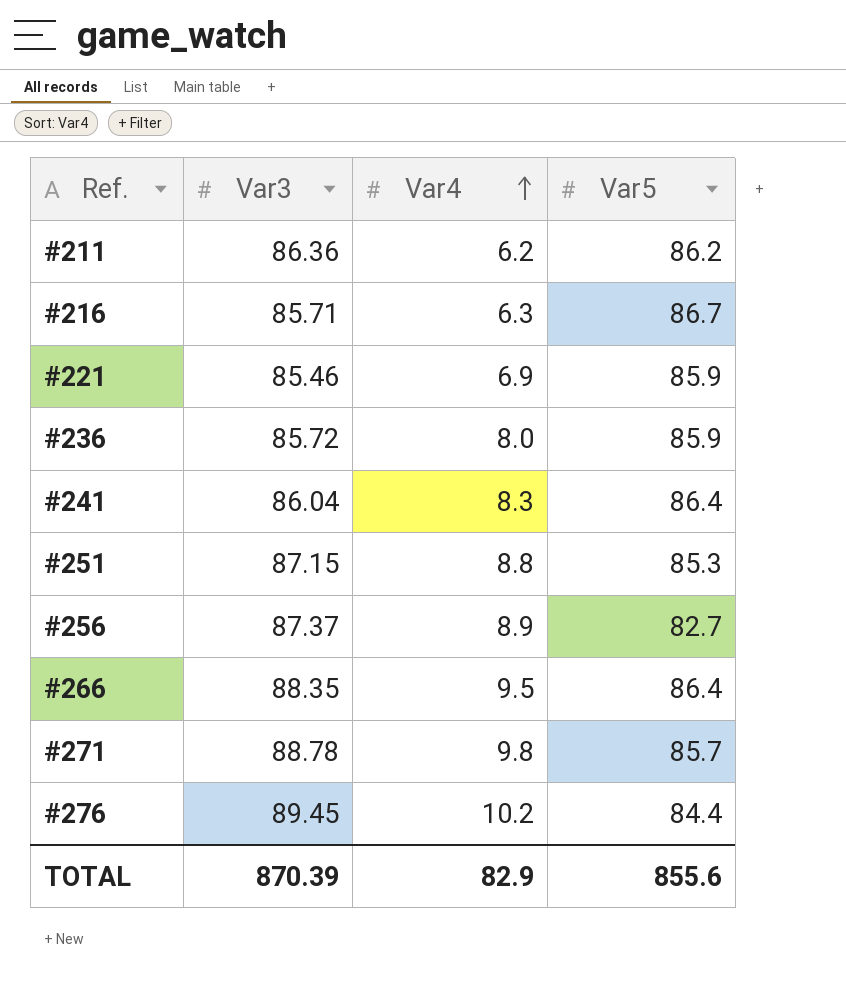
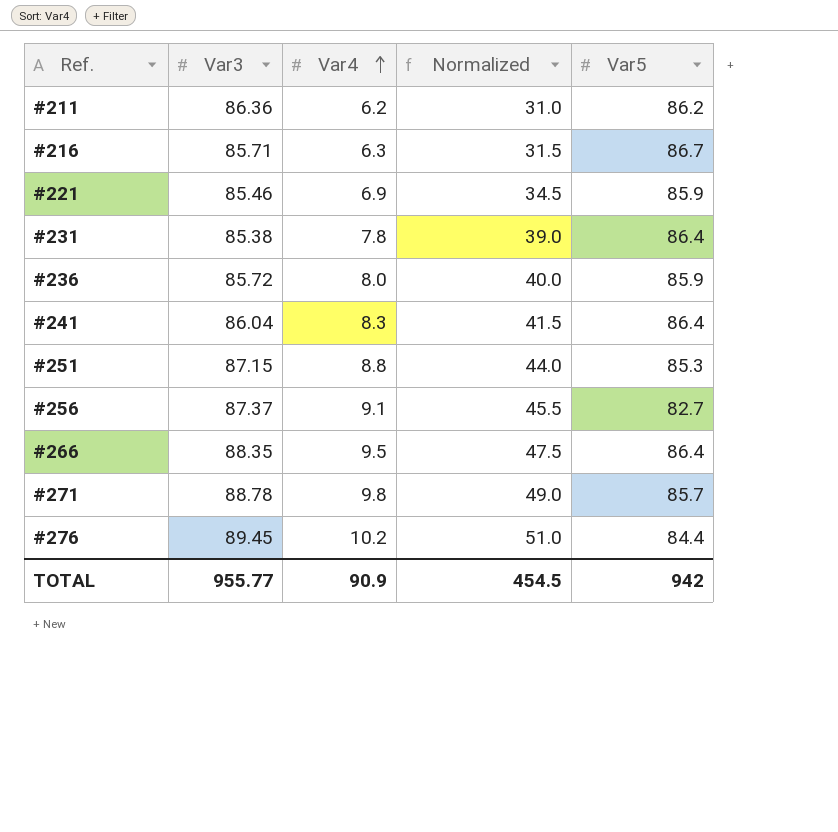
column Normalized | formula: none -> [Var4] * 5
row #231: none -> 85.38 | 7.8 | 39.0 | 86.4
#256 | Var4: 8.9 -> 9.1
TOTAL | Var3: 870.39 -> 955.77
TOTAL | Var4: 82.9 -> 90.9
TOTAL | Var5: 855.6 -> 942

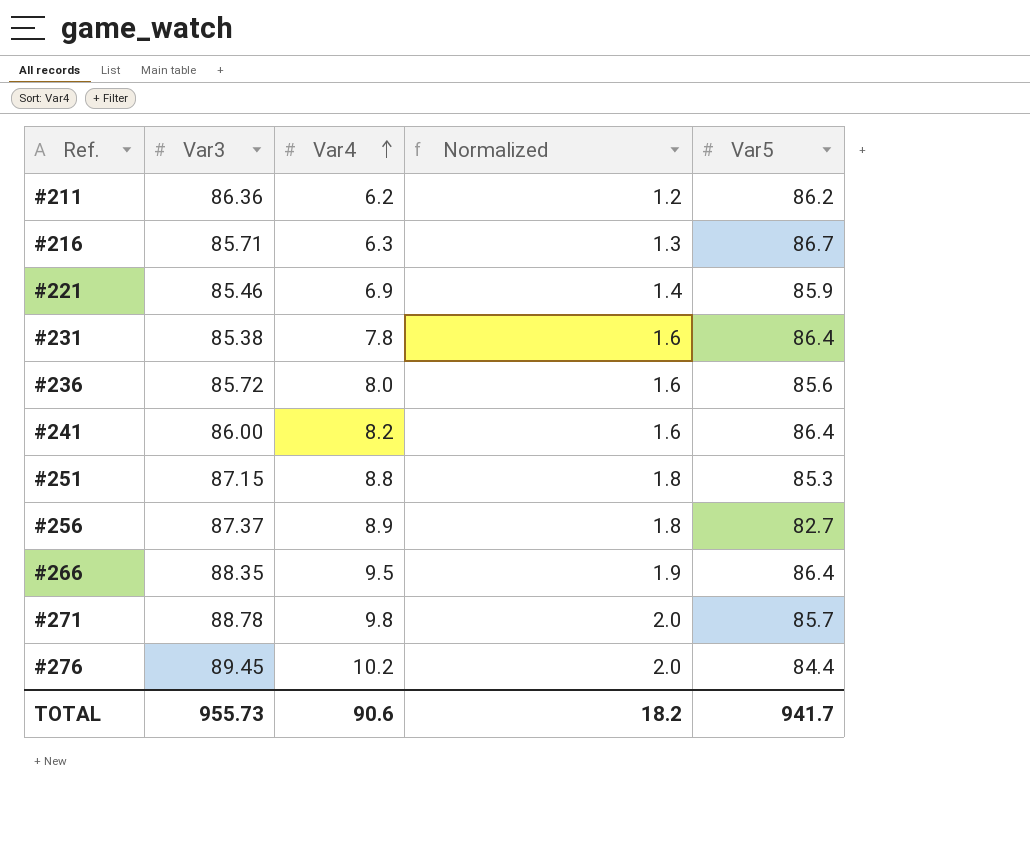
column Normalized | formula: [Var4] * 5 -> [Var4] * 0.2
#236 | Var5: 85.9 -> 85.6
#241 | Var3: 86.04 -> 86.00
#241 | Var4: 8.3 -> 8.2
#256 | Var4: 9.1 -> 8.9
TOTAL | Var3: 955.77 -> 955.73
TOTAL | Var4: 90.9 -> 90.6
TOTAL | Normalized: 454.5 -> 18.2
TOTAL | Var5: 942 -> 941.7

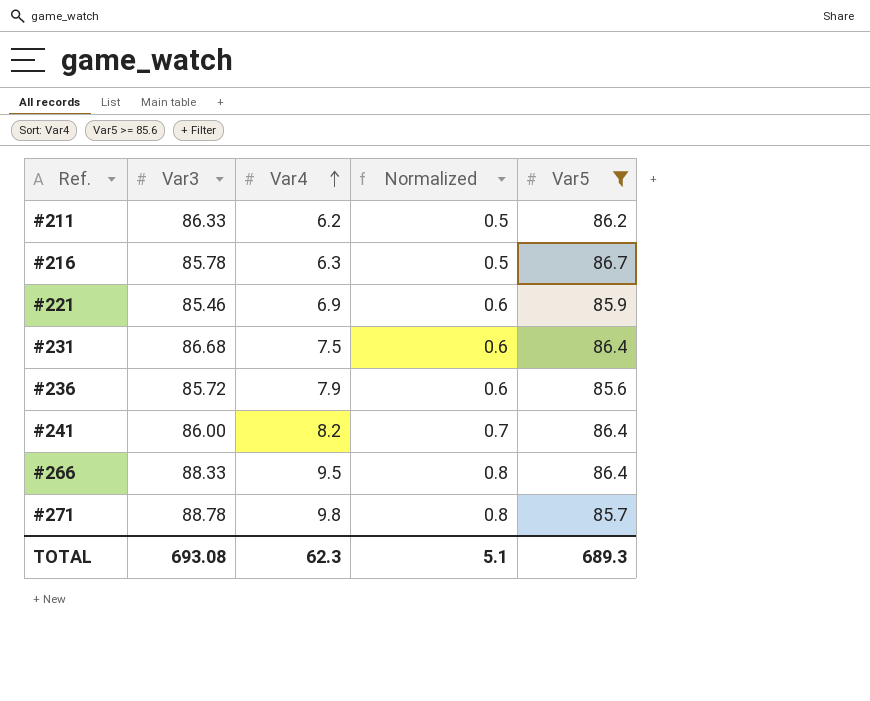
filter: none -> Var5 >= 85.6
column Normalized | formula: [Var4] * 0.2 -> [Var4] * 0.08
#211 | Var3: 86.36 -> 86.33
#216 | Var3: 85.71 -> 85.78
#231 | Var3: 85.38 -> 86.68
#231 | Var4: 7.8 -> 7.5
#236 | Var4: 8.0 -> 7.9
#266 | Var3: 88.35 -> 88.33
TOTAL | Var3: 955.73 -> 693.08
TOTAL | Var4: 90.6 -> 62.3
TOTAL | Normalized: 18.2 -> 5.1
TOTAL | Var5: 941.7 -> 689.3

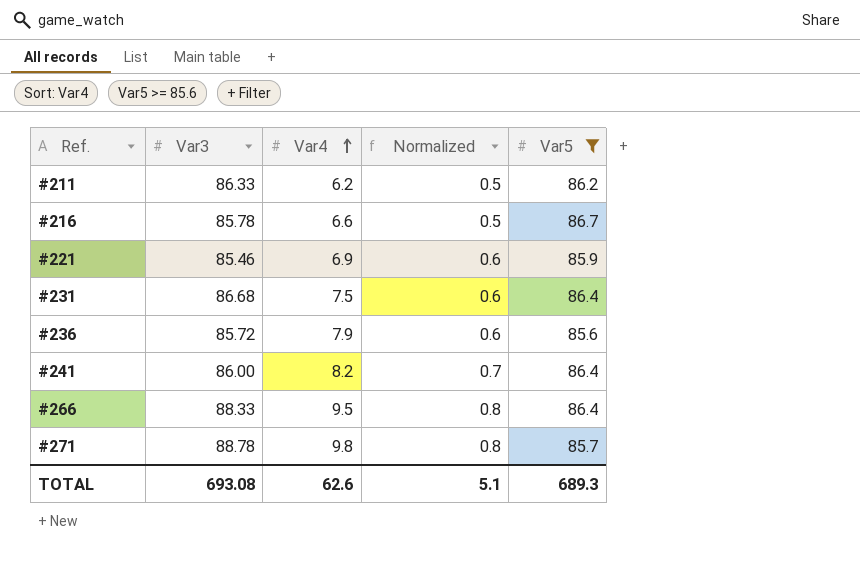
#216 | Var4: 6.3 -> 6.6
TOTAL | Var4: 62.3 -> 62.6

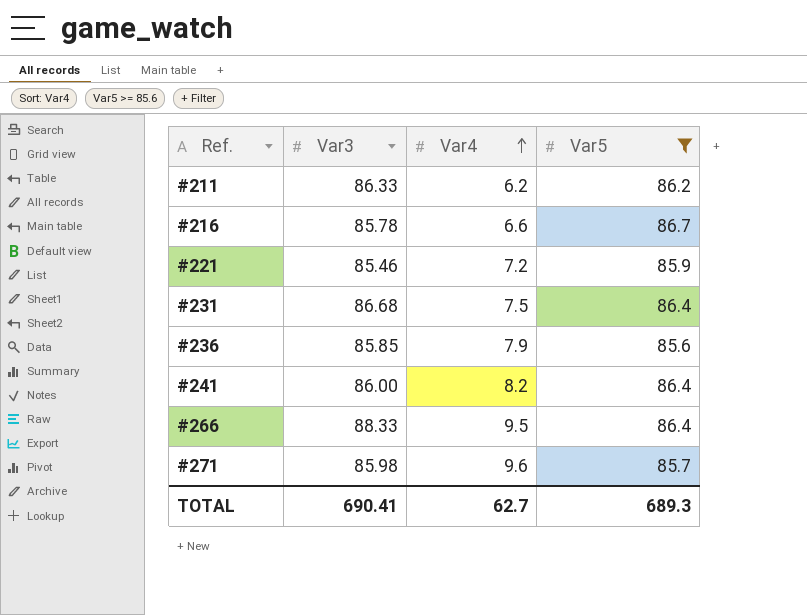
column Normalized | formula: [Var4] * 0.08 -> none
#221 | Var4: 6.9 -> 7.2
#236 | Var3: 85.72 -> 85.85
#271 | Var3: 88.78 -> 85.98
#271 | Var4: 9.8 -> 9.6
TOTAL | Var3: 693.08 -> 690.41
TOTAL | Var4: 62.6 -> 62.7

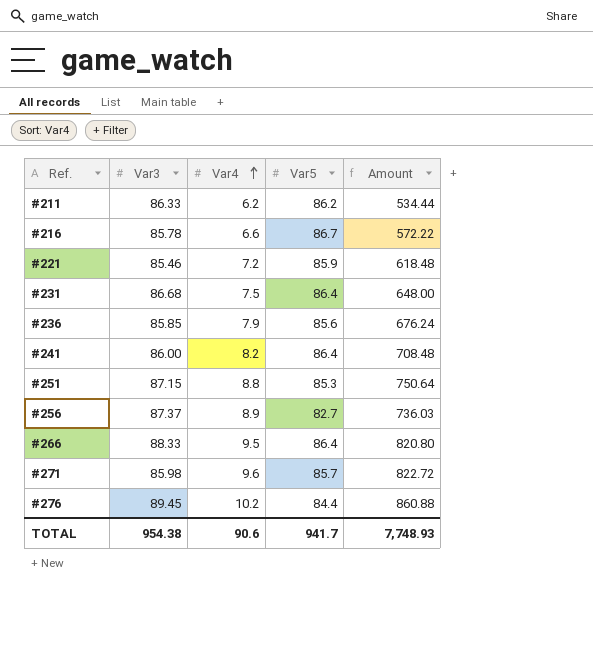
filter: Var5 >= 85.6 -> none
column Amount | formula: none -> [Var4] * [Var5]
TOTAL | Var3: 690.41 -> 954.38
TOTAL | Var4: 62.7 -> 90.6
TOTAL | Var5: 689.3 -> 941.7

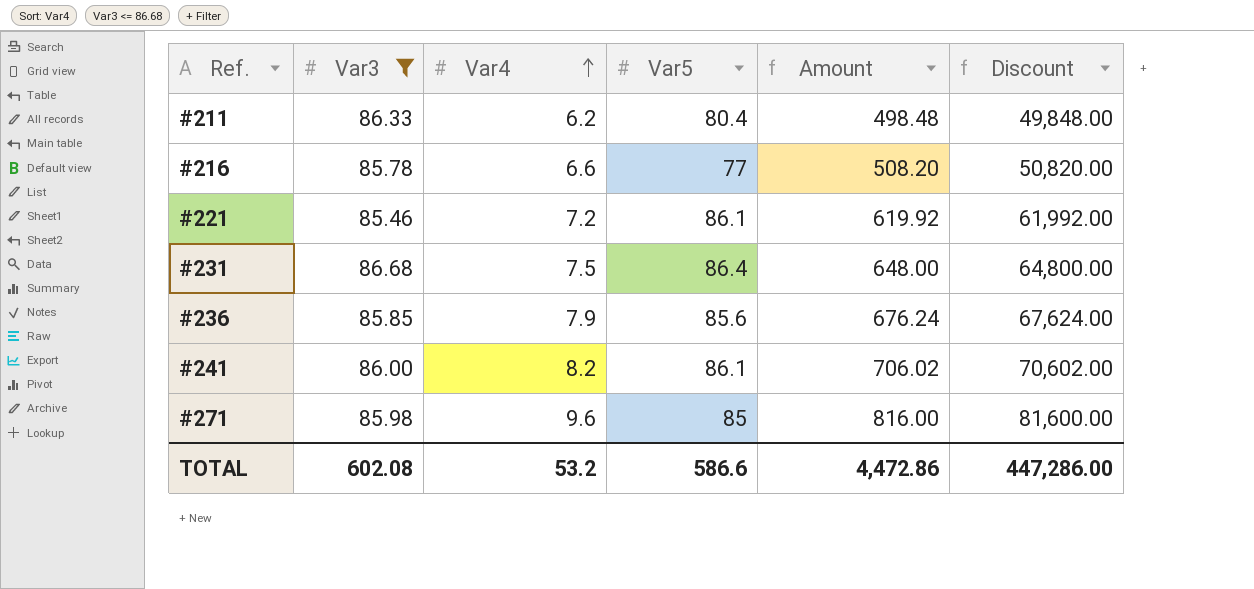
filter: none -> Var3 <= 86.68
column Discount | formula: none -> [Amount] * 100
#211 | Var5: 86.2 -> 80.4
#211 | Amount: 534.44 -> 498.48
#216 | Var5: 86.7 -> 77
#216 | Amount: 572.22 -> 508.20
#221 | Var5: 85.9 -> 86.1
#221 | Amount: 618.48 -> 619.92
#241 | Var5: 86.4 -> 86.1
#241 | Amount: 708.48 -> 706.02
#271 | Var5: 85.7 -> 85
#271 | Amount: 822.72 -> 816.00
TOTAL | Var3: 954.38 -> 602.08
TOTAL | Var4: 90.6 -> 53.2
TOTAL | Var5: 941.7 -> 586.6
TOTAL | Amount: 7,748.93 -> 4,472.86

